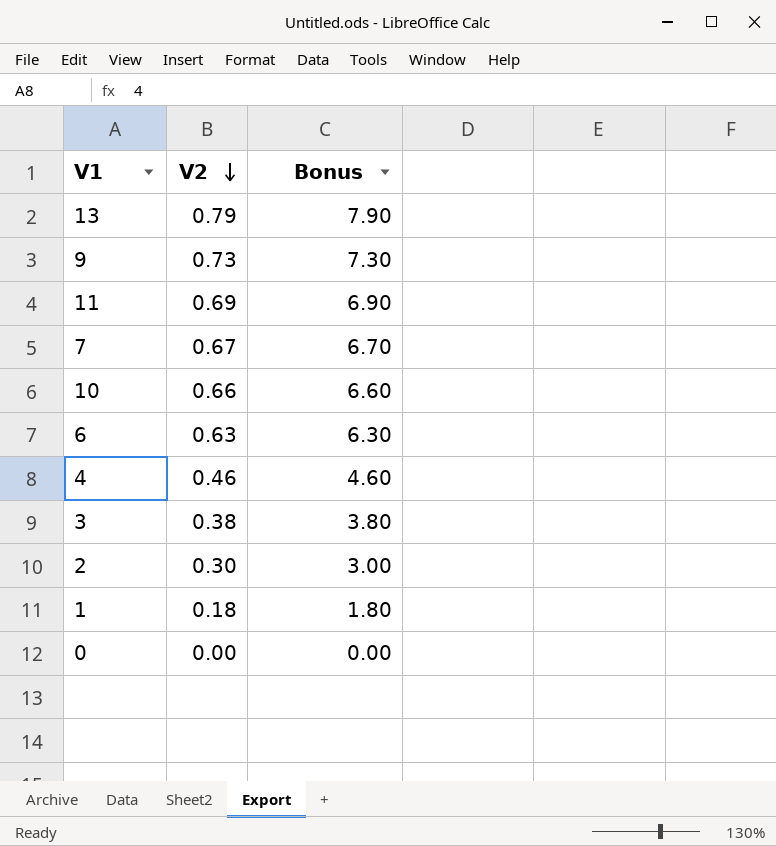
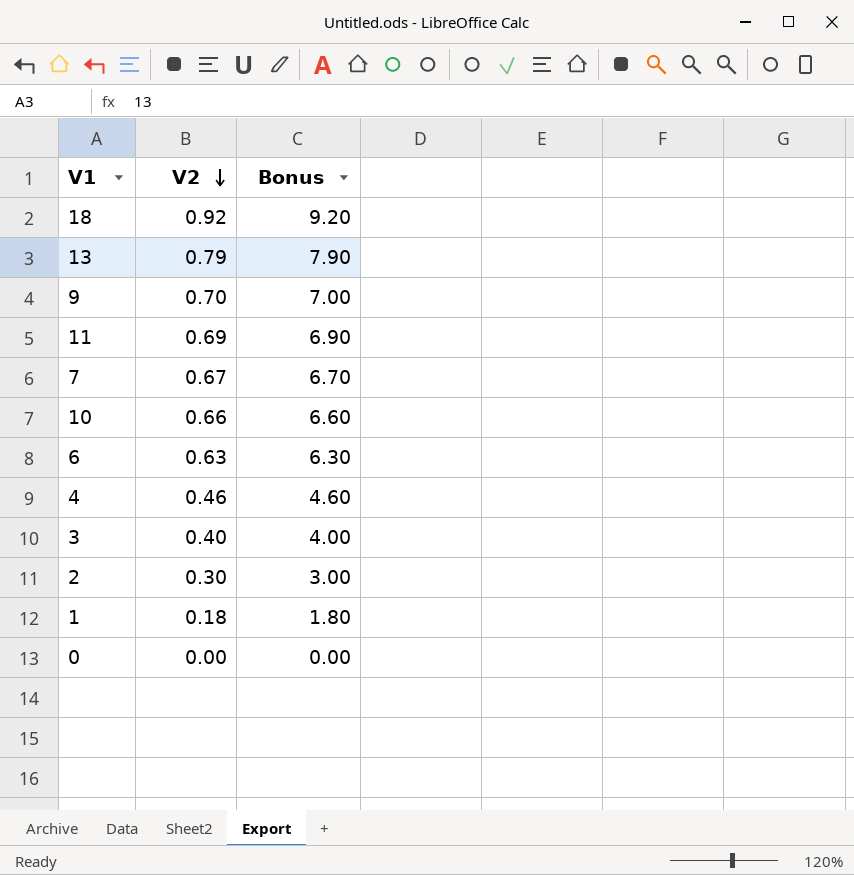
row 18: none -> 0.92 | 9.20
9 | V2: 0.73 -> 0.70
9 | Bonus: 7.30 -> 7.00
3 | V2: 0.38 -> 0.40
3 | Bonus: 3.80 -> 4.00

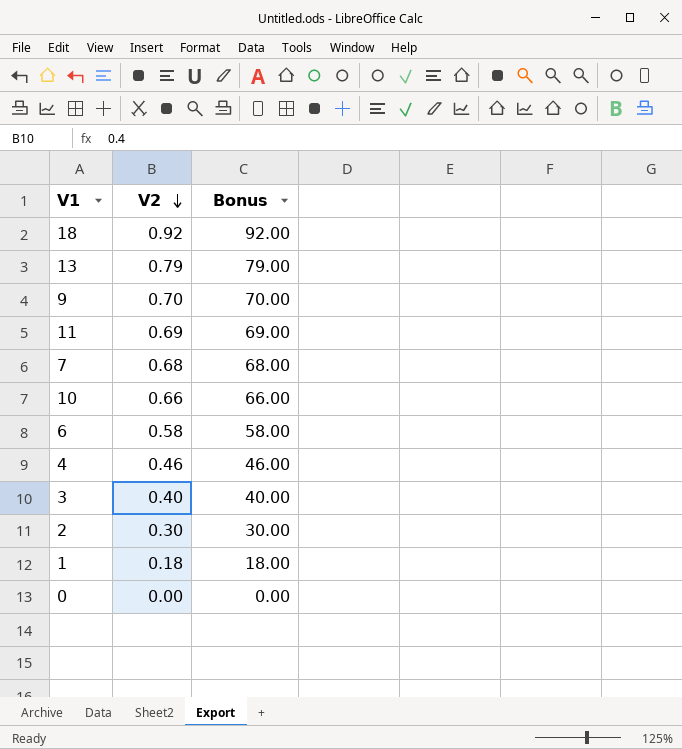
column Bonus | formula: [V2] * 10 -> [V2] * 100
7 | V2: 0.67 -> 0.68
6 | V2: 0.63 -> 0.58

